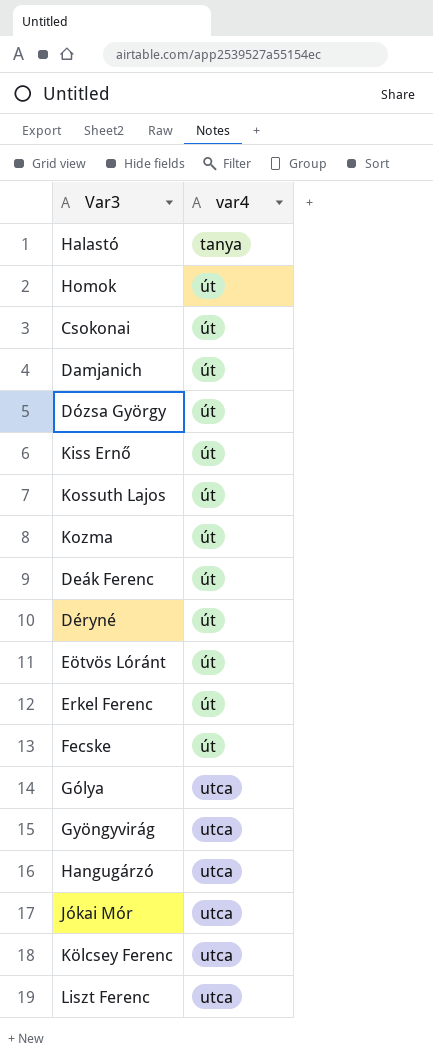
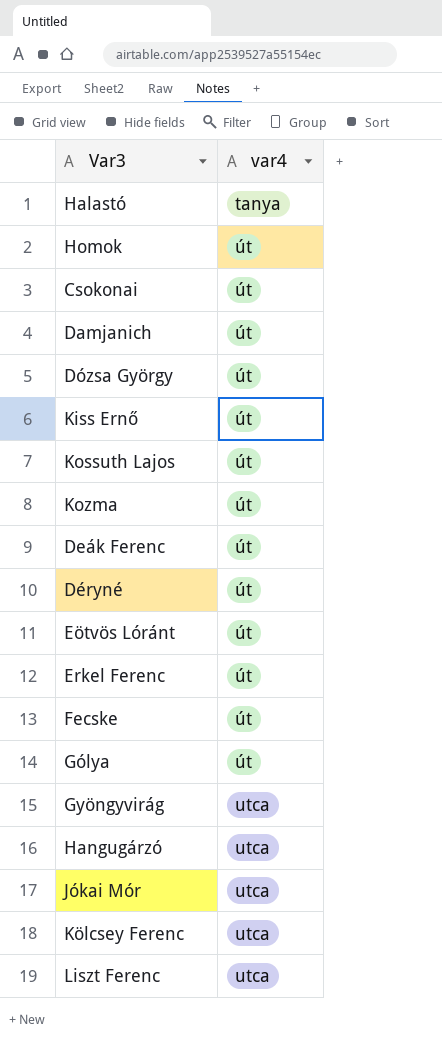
Gólya | var4: utca -> út

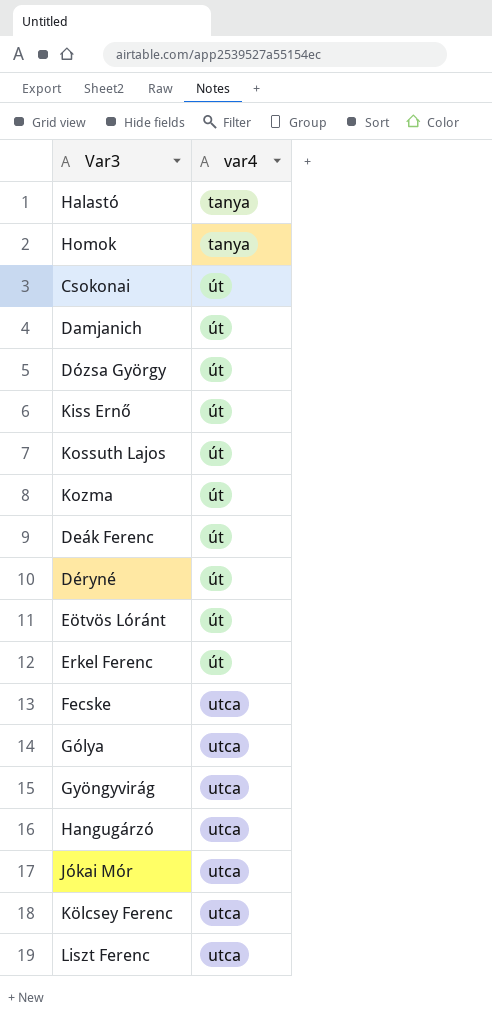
Homok | var4: út -> tanya
Fecske | var4: út -> utca
Gólya | var4: út -> utca

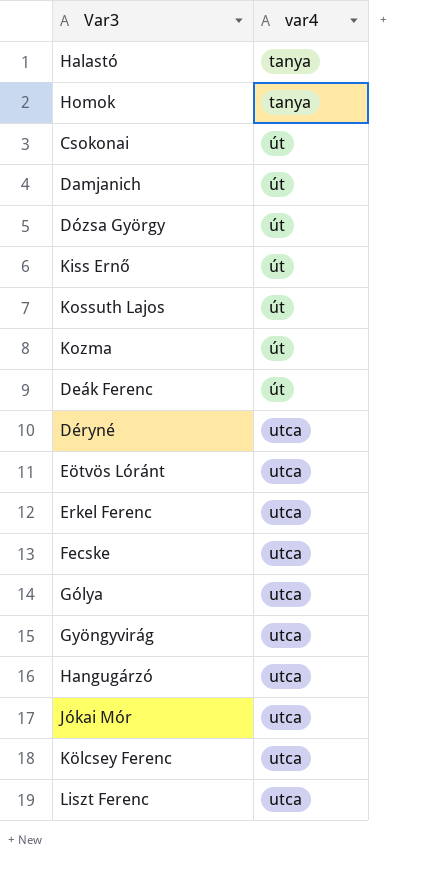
Déryné | var4: út -> utca
Eötvös Lóránt | var4: út -> utca
Erkel Ferenc | var4: út -> utca

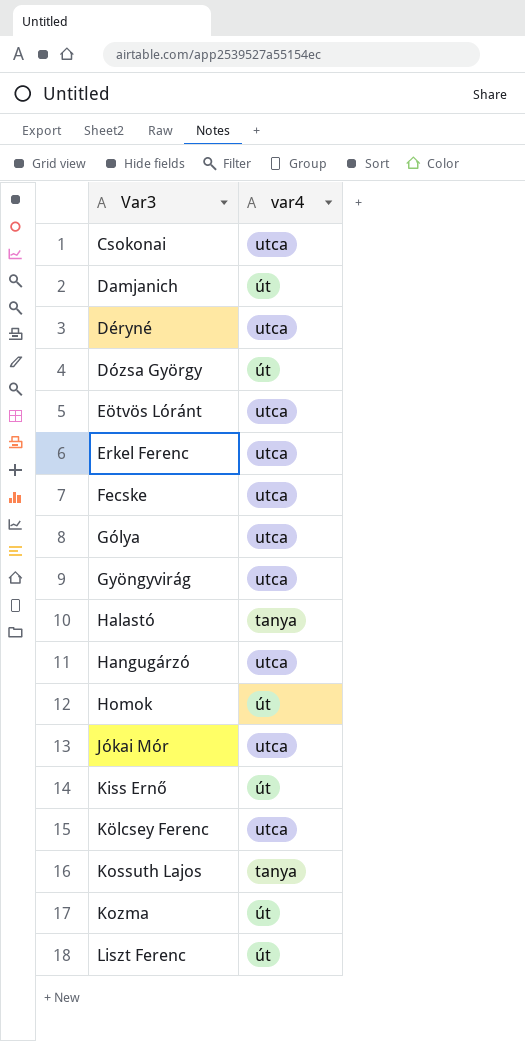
row order: var4 ascending -> Var3 ascending
row Deák Ferenc: út -> none
Csokonai | var4: út -> utca
Homok | var4: tanya -> út
Kossuth Lajos | var4: út -> tanya
Liszt Ferenc | var4: utca -> út

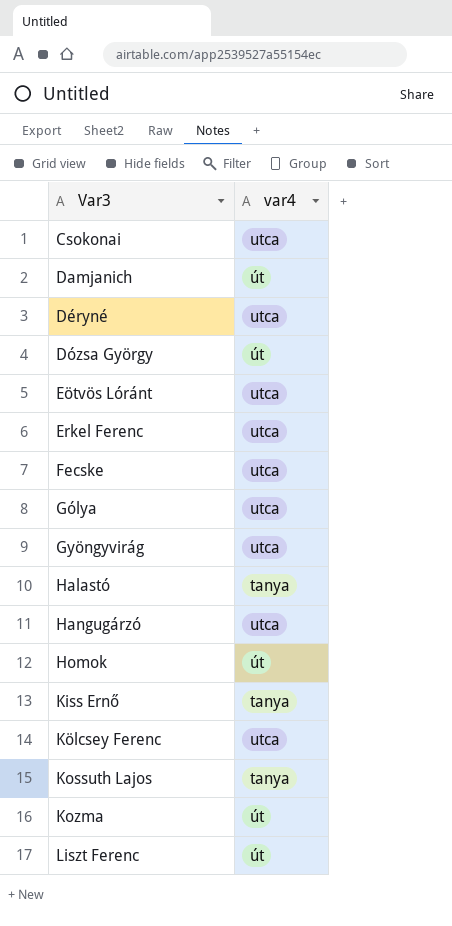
row Jókai Mór: utca -> none
Kiss Ernő | var4: út -> tanya

